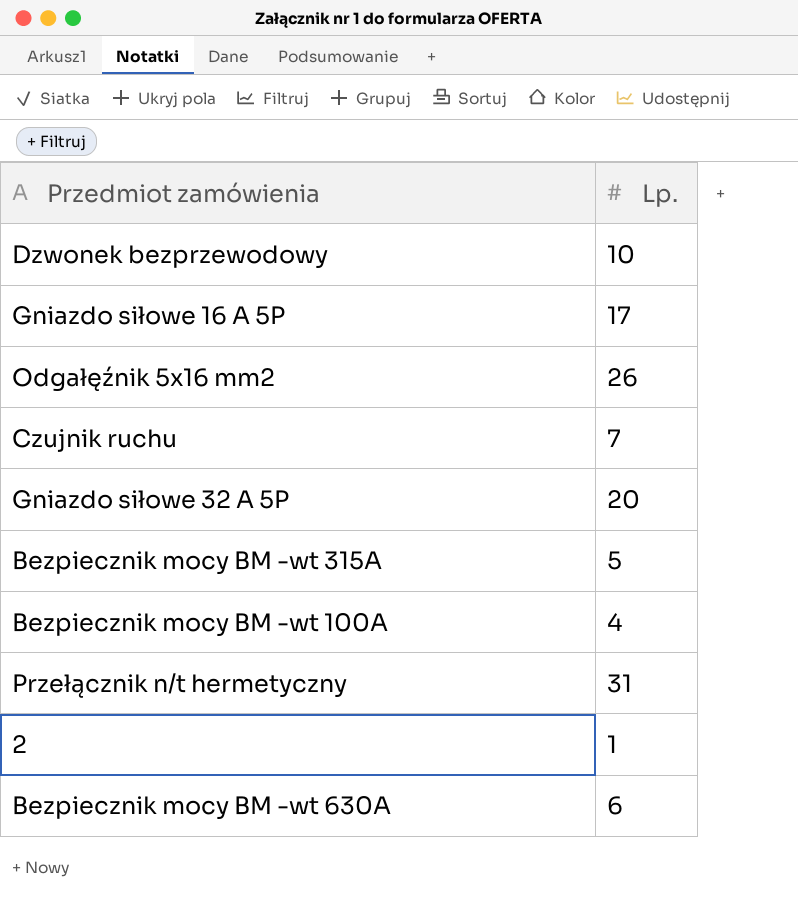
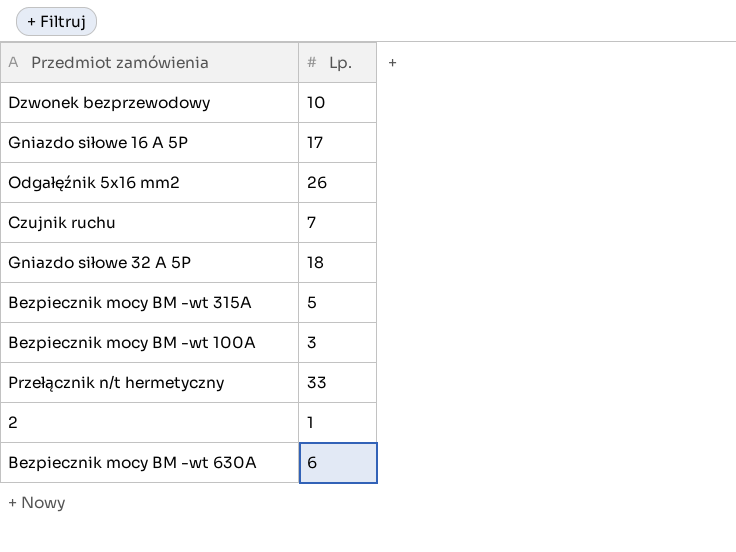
Gniazdo siłowe 32 A 5P | Lp.: 20 -> 18
Bezpiecznik mocy BM -wt 100A | Lp.: 4 -> 3
Przełącznik n/t hermetyczny | Lp.: 31 -> 33

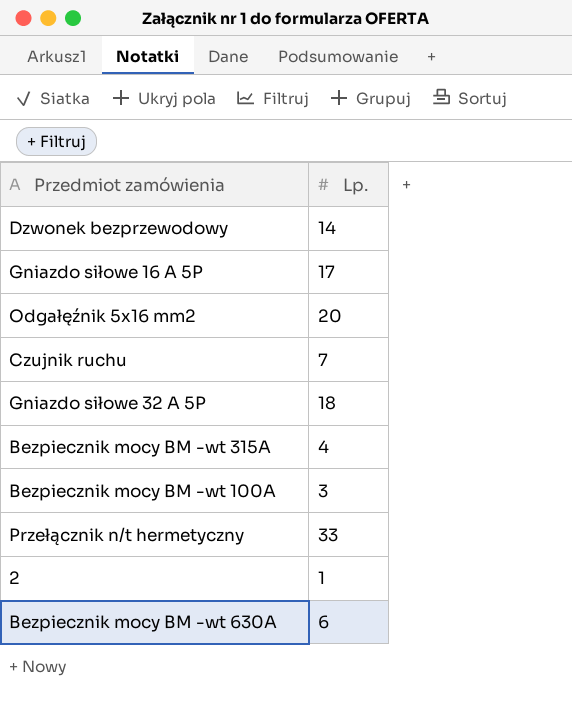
Dzwonek bezprzewodowy | Lp.: 10 -> 14
Odgałęźnik 5x16 mm2 | Lp.: 26 -> 20
Bezpiecznik mocy BM -wt 315A | Lp.: 5 -> 4

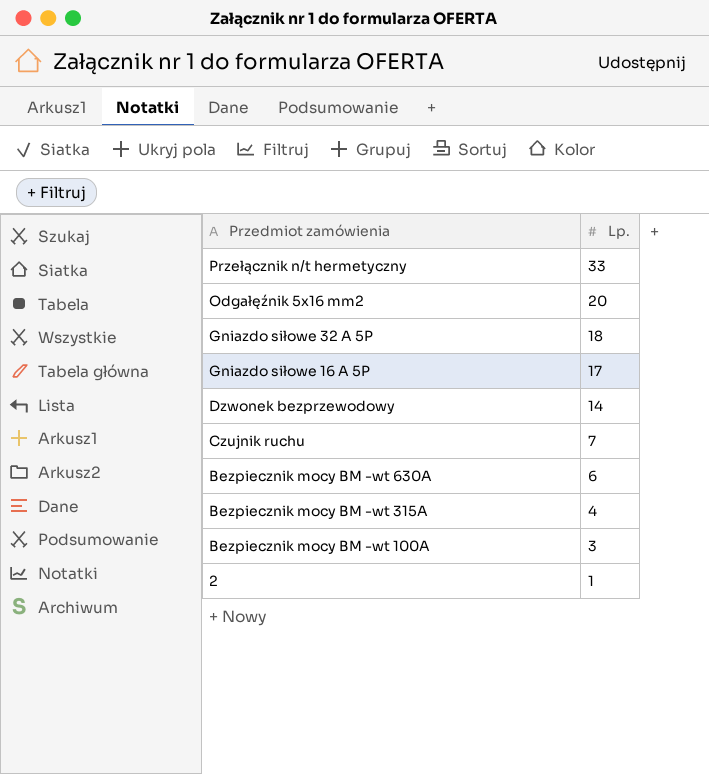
row order: none -> Przedmiot zamówienia descending

